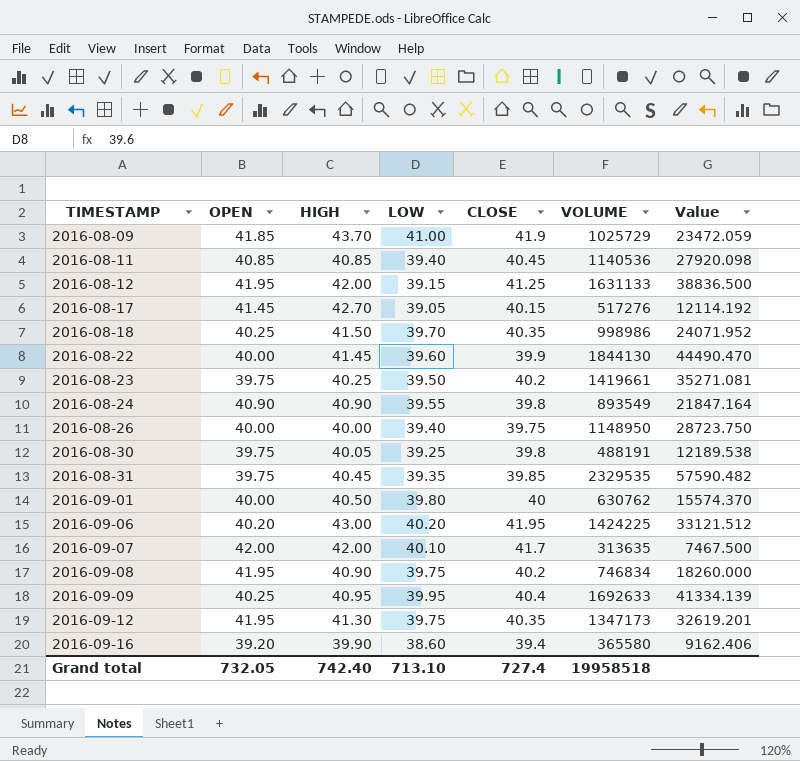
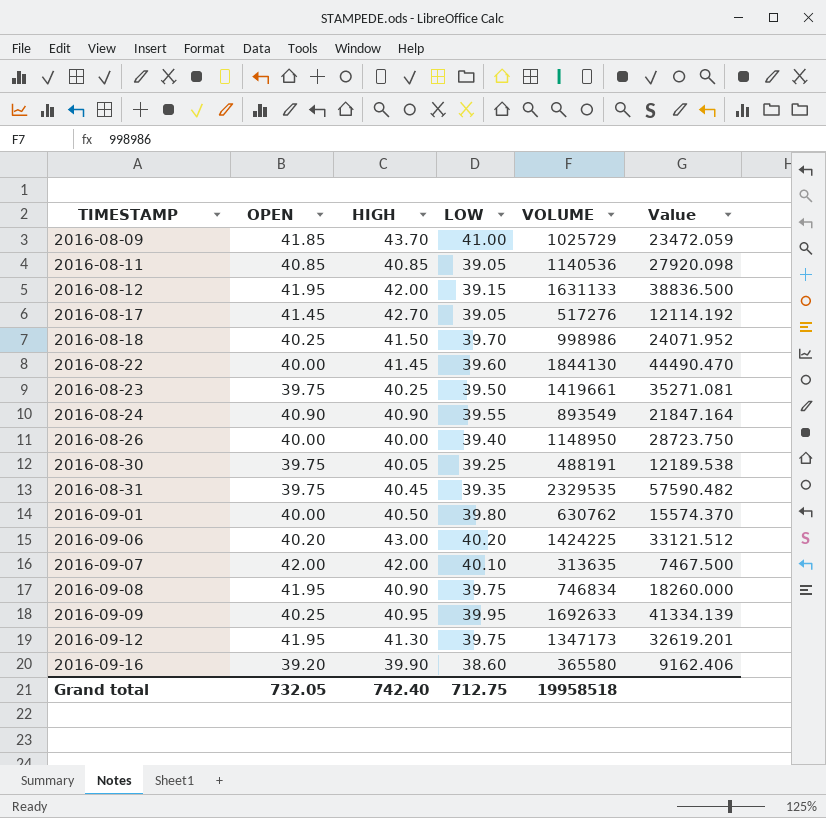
column CLOSE | position: 5 -> none
2016-08-11 | LOW: 39.40 -> 39.05
Grand total | LOW: 713.10 -> 712.75

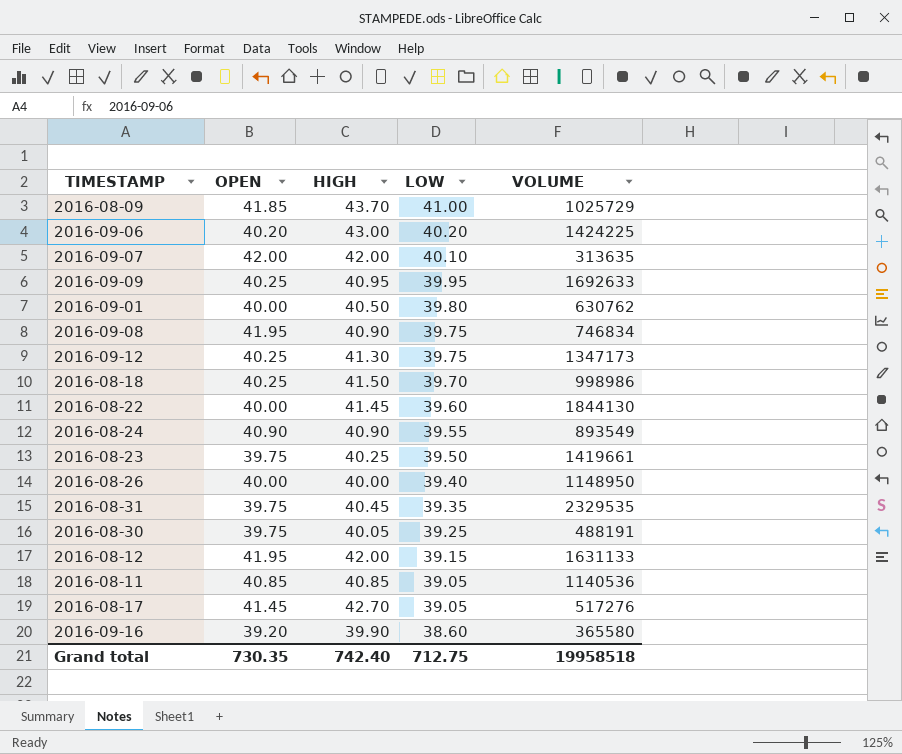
row order: TIMESTAMP ascending -> LOW descending
column Value | formula: [VOLUME] / [HIGH] -> none
2016-09-12 | OPEN: 41.95 -> 40.25
Grand total | OPEN: 732.05 -> 730.35

